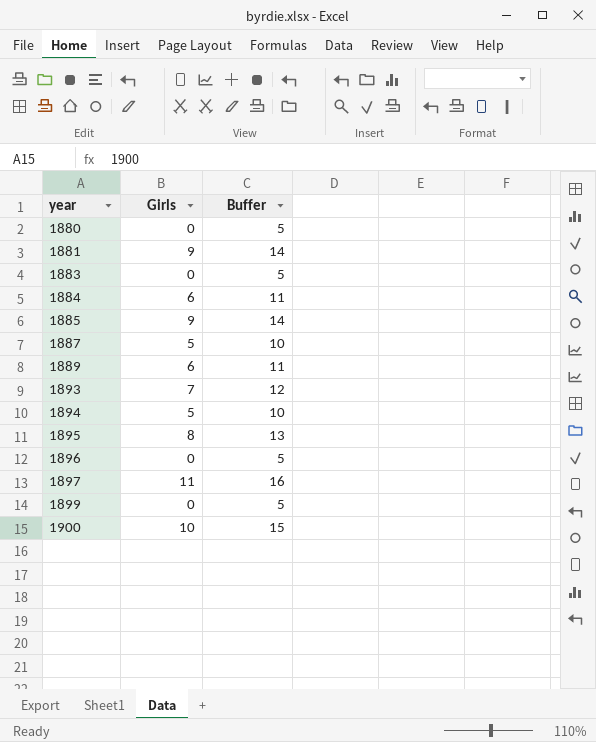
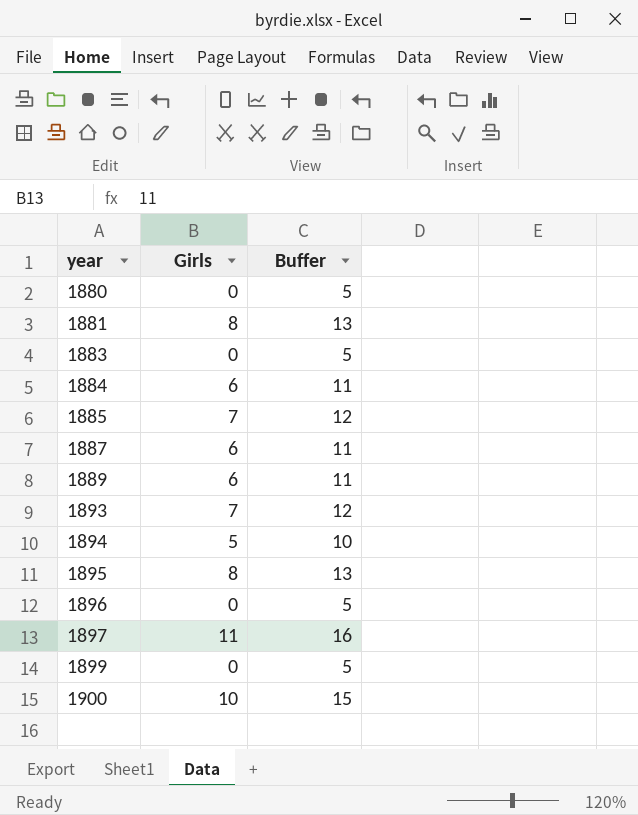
1881 | Girls: 9 -> 8
1881 | Buffer: 14 -> 13
1885 | Girls: 9 -> 7
1885 | Buffer: 14 -> 12
1887 | Girls: 5 -> 6
1887 | Buffer: 10 -> 11

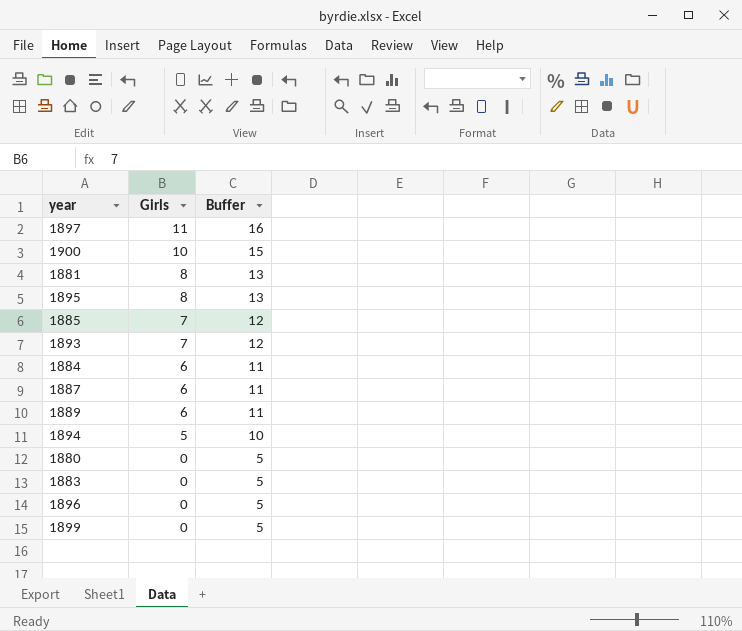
row order: year ascending -> Girls descending

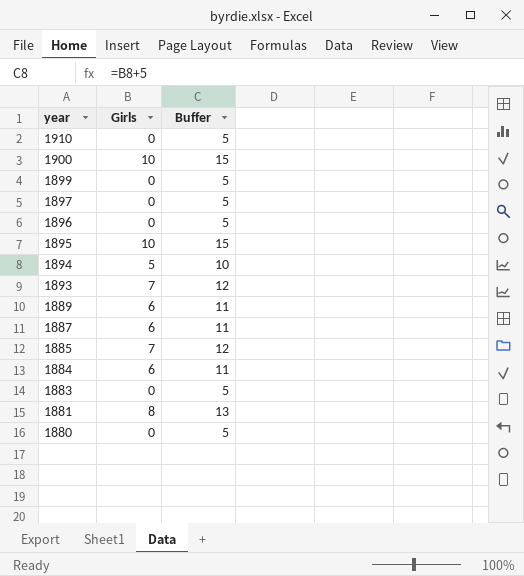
row order: Girls descending -> year descending
row 1910: none -> 0 | 5
1897 | Girls: 11 -> 0
1897 | Buffer: 16 -> 5
1895 | Girls: 8 -> 10
1895 | Buffer: 13 -> 15

